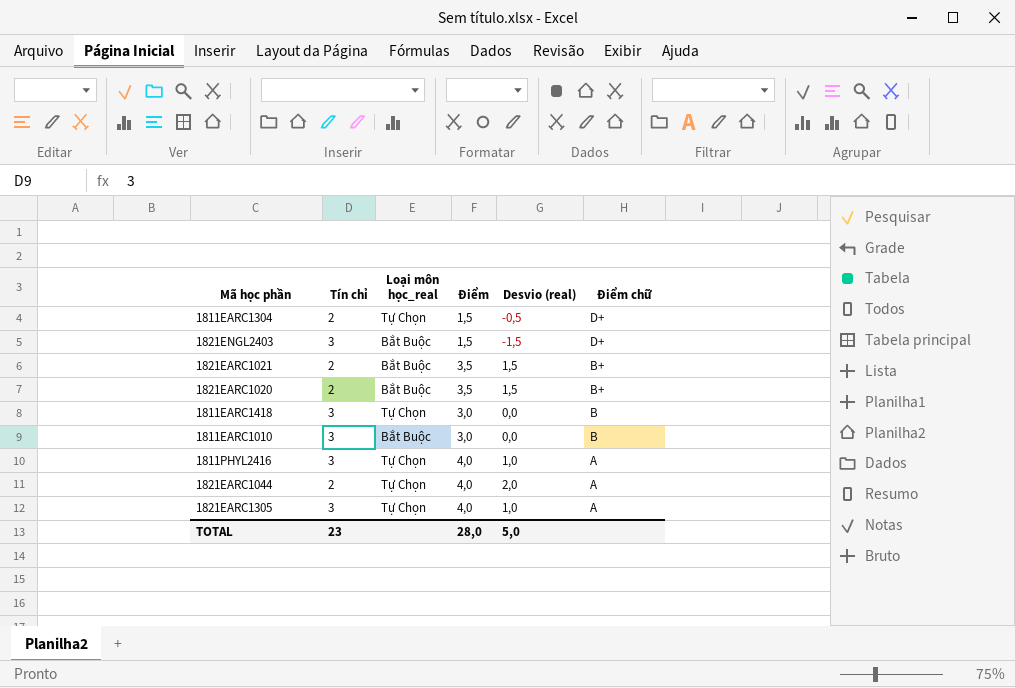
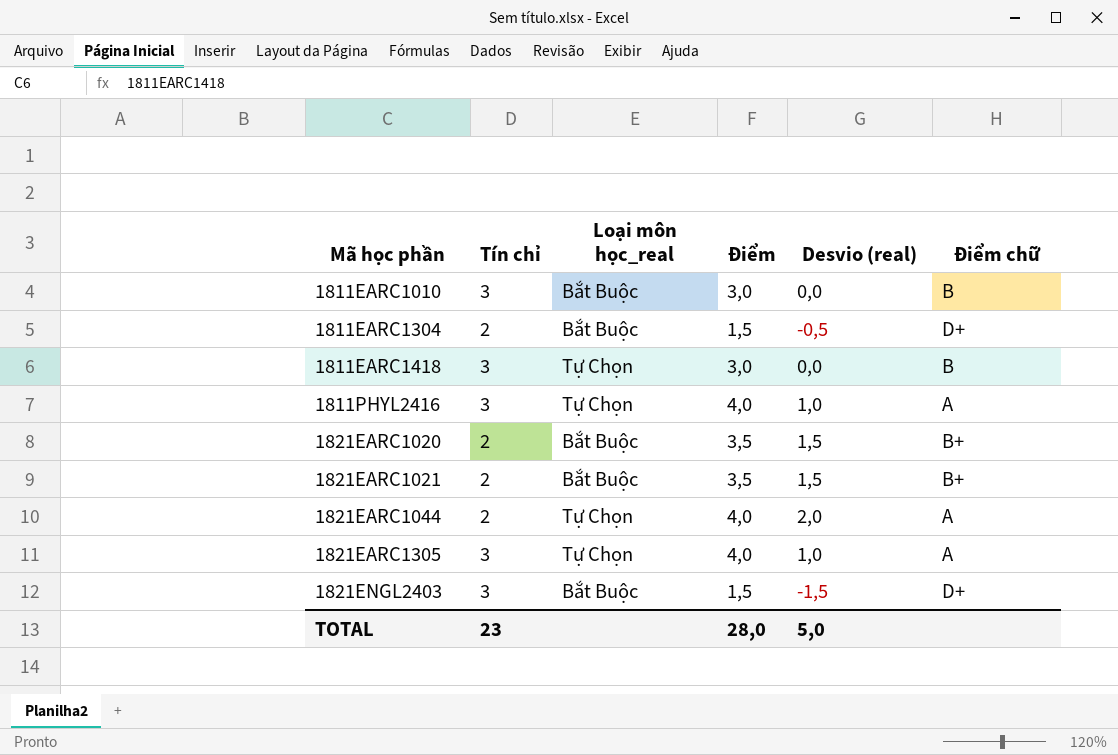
row order: Điểm chữ descending -> Mã học phần ascending
1811EARC1304 | Loại môn học_real: Tự Chọn -> Bắt Buộc

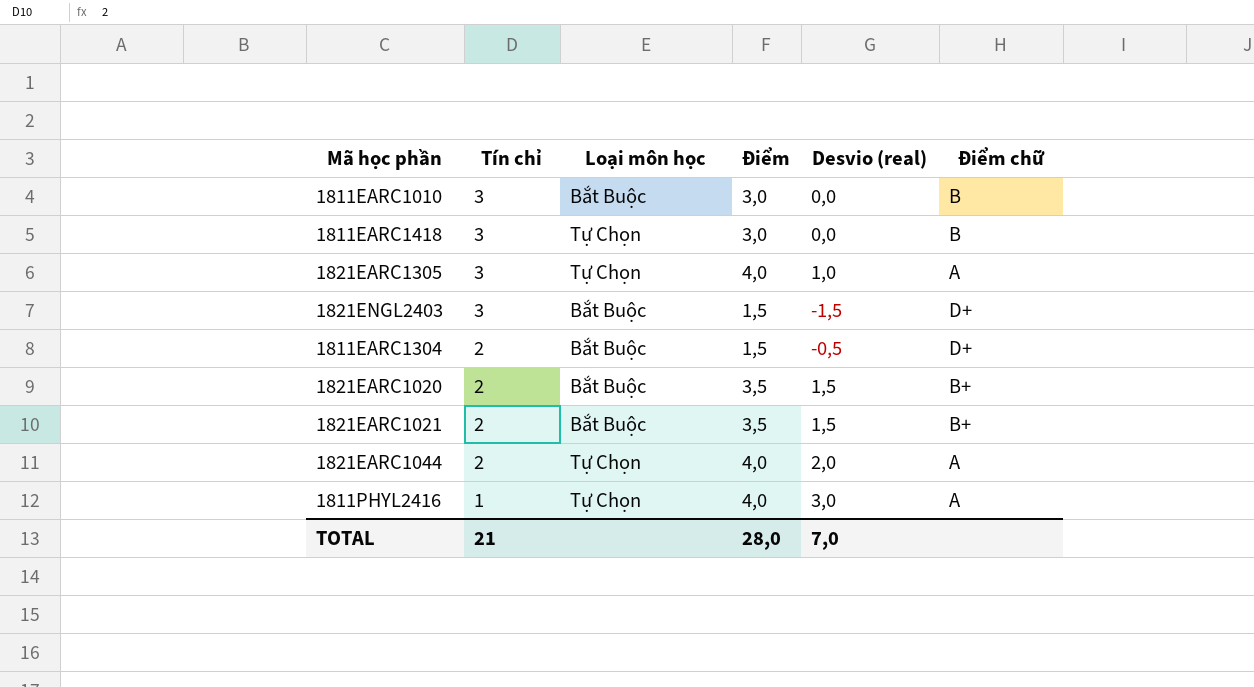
row order: Mã học phần ascending -> Tín chỉ descending
column name: Loại môn học_real -> Loại môn học
1811PHYL2416 | Tín chỉ: 3 -> 1
1811PHYL2416 | Desvio (real): 1,0 -> 3,0
TOTAL | Tín chỉ: 23 -> 21
TOTAL | Desvio (real): 5,0 -> 7,0

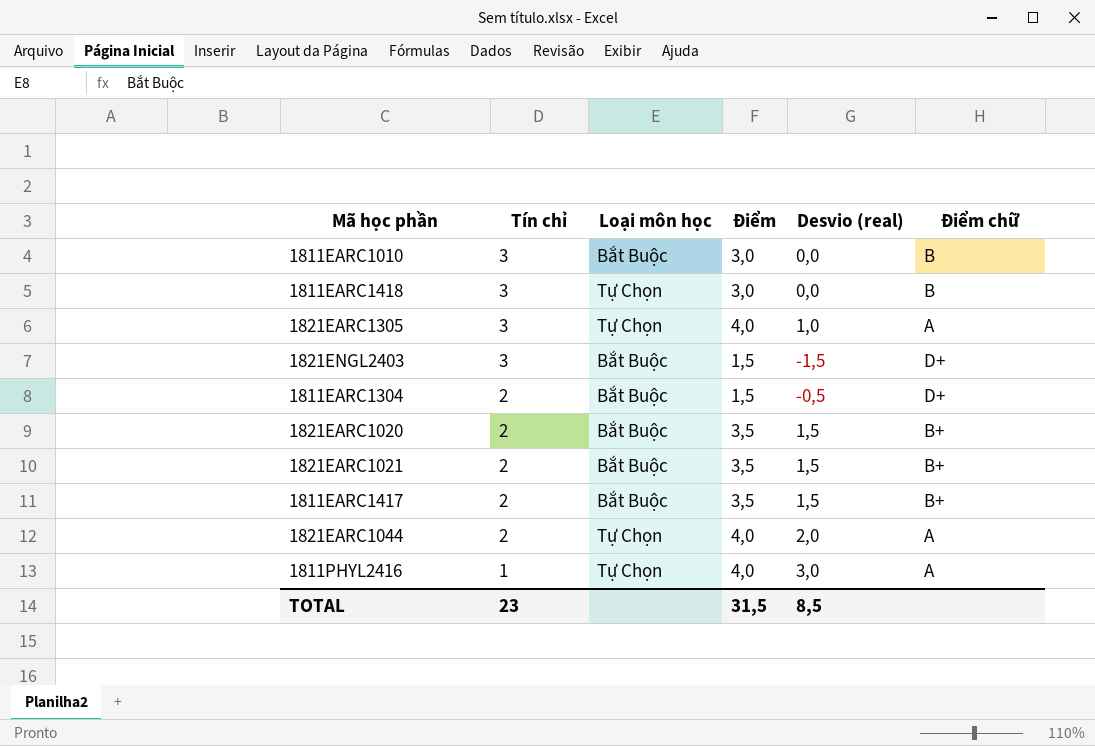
row 1811EARC1417: none -> 2 | Bắt Buộc | 3,5 | 1,5 | B+
TOTAL | Tín chỉ: 21 -> 23
TOTAL | Điểm: 28,0 -> 31,5
TOTAL | Desvio (real): 7,0 -> 8,5

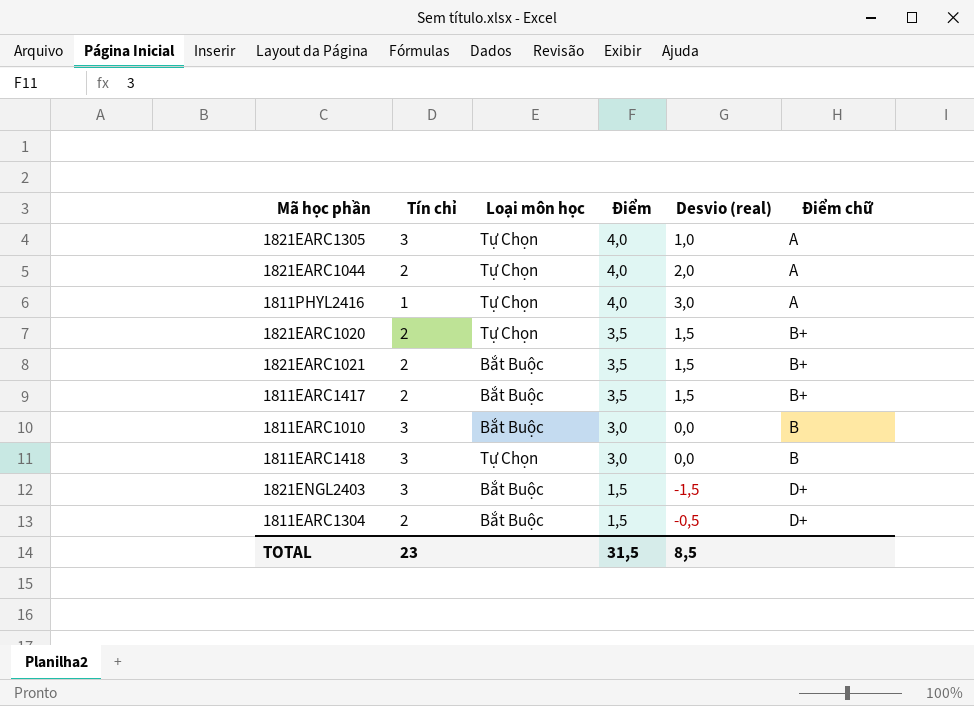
row order: Tín chỉ descending -> Điểm descending
1821EARC1020 | Loại môn học: Bắt Buộc -> Tự Chọn

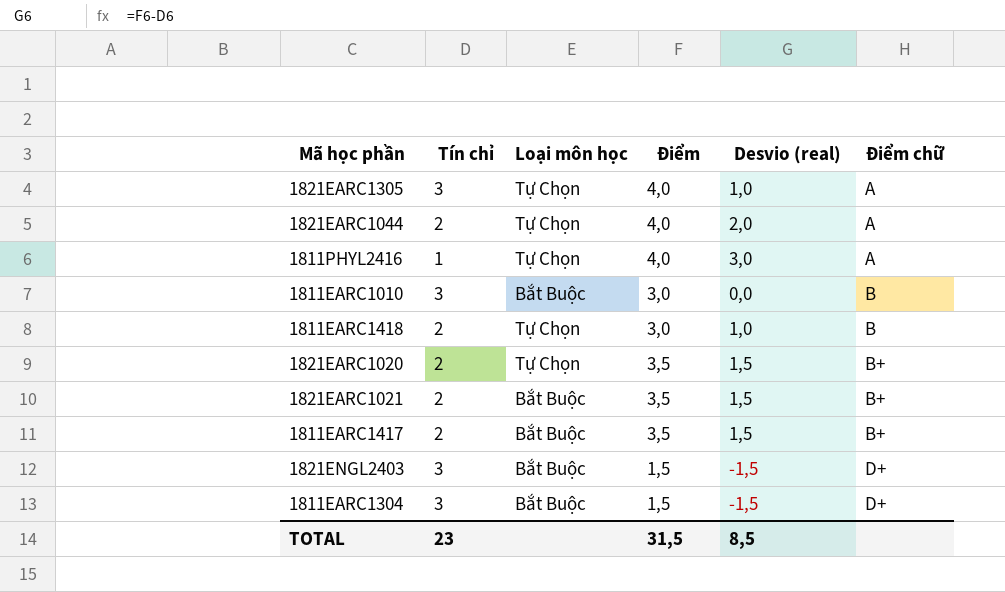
row order: Điểm descending -> Điểm chữ ascending
1811EARC1418 | Tín chỉ: 3 -> 2
1811EARC1418 | Desvio (real): 0,0 -> 1,0
1811EARC1304 | Tín chỉ: 2 -> 3
1811EARC1304 | Desvio (real): -0,5 -> -1,5

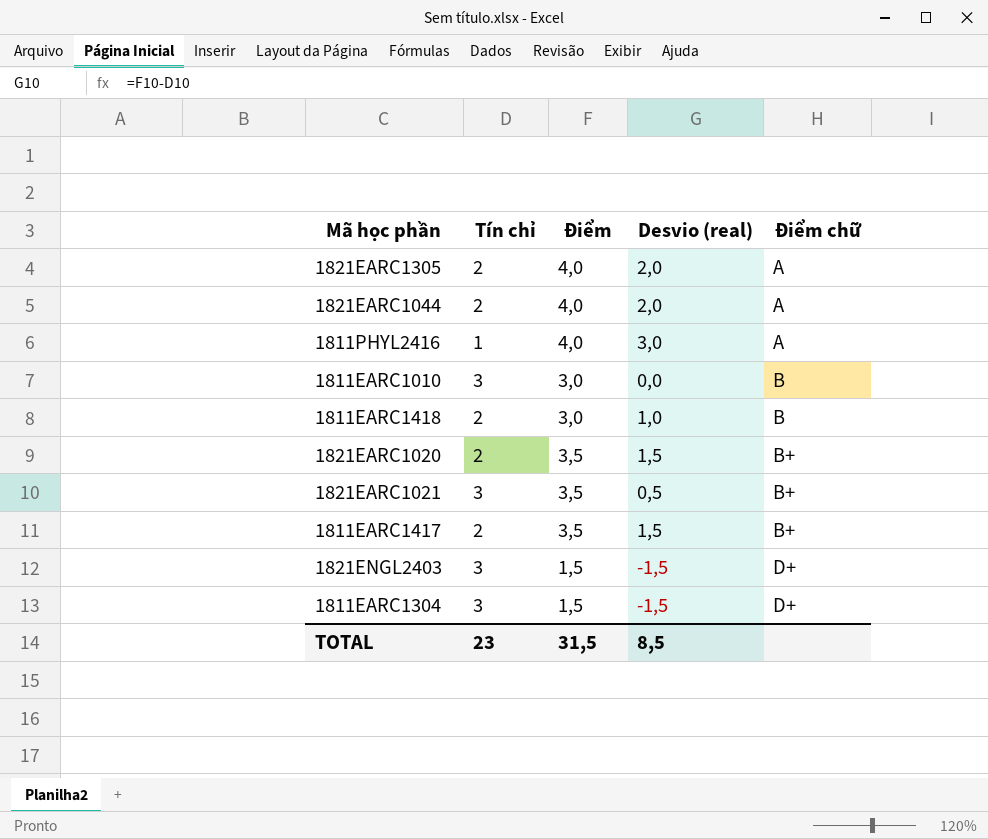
column Loại môn học | position: 3 -> none
1821EARC1305 | Tín chỉ: 3 -> 2
1821EARC1305 | Desvio (real): 1,0 -> 2,0
1821EARC1021 | Tín chỉ: 2 -> 3
1821EARC1021 | Desvio (real): 1,5 -> 0,5

